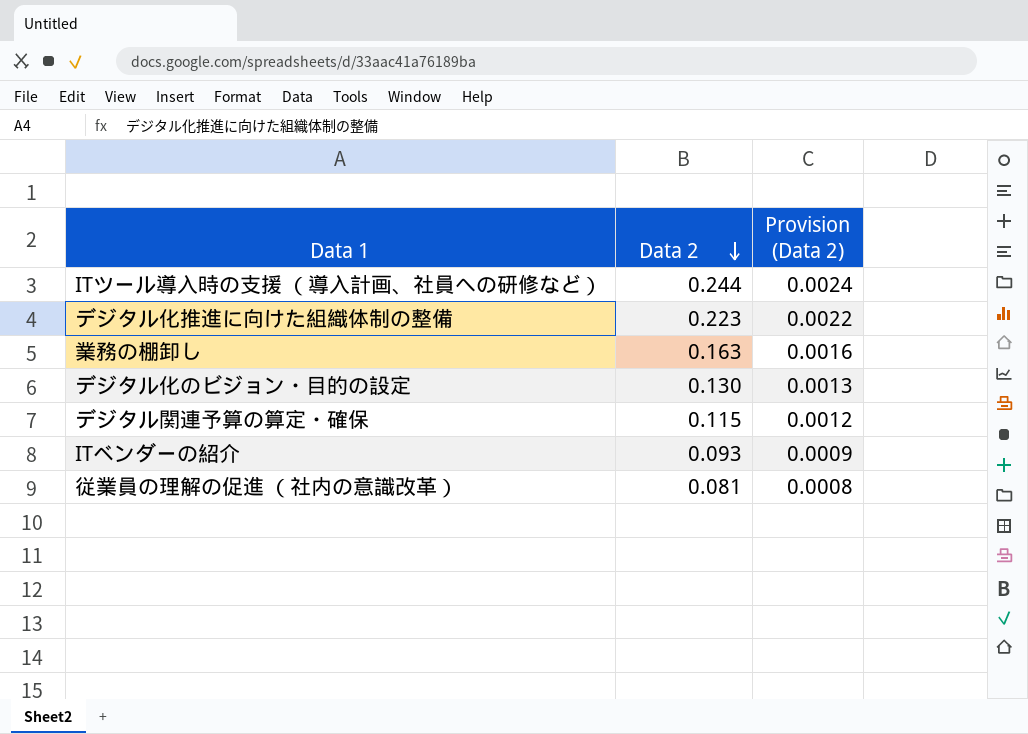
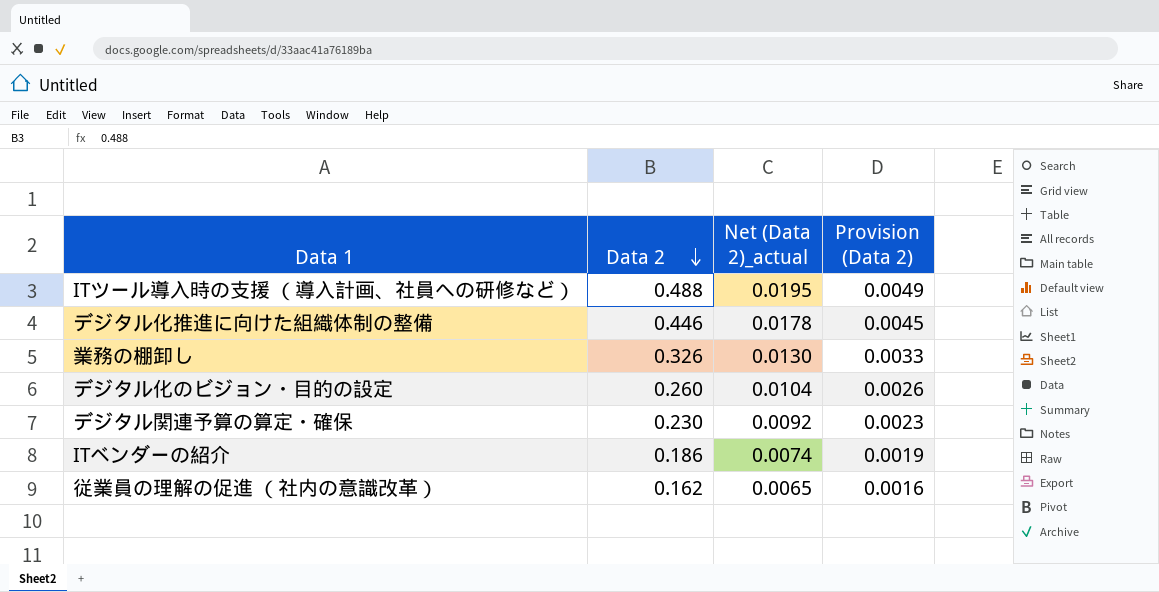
column Net (Data 2)_actual | formula: none -> [Data 2] * 0.04
ITツール導入時の支援 （導入計画、社員への研修など） | Data 2: 0.244 -> 0.488
ITツール導入時の支援 （導入計画、社員への研修など） | Provision (Data 2): 0.0024 -> 0.0049
デジタル化推進に向けた組織体制の整備 | Data 2: 0.223 -> 0.446
デジタル化推進に向けた組織体制の整備 | Provision (Data 2): 0.0022 -> 0.0045
業務の棚卸し | Data 2: 0.163 -> 0.326
業務の棚卸し | Provision (Data 2): 0.0016 -> 0.0033
デジタル化のビジョン・目的の設定 | Data 2: 0.130 -> 0.260
デジタル化のビジョン・目的の設定 | Provision (Data 2): 0.0013 -> 0.0026
デジタル関連予算の算定・確保 | Data 2: 0.115 -> 0.230
デジタル関連予算の算定・確保 | Provision (Data 2): 0.0012 -> 0.0023
ITベンダーの紹介 | Data 2: 0.093 -> 0.186
ITベンダーの紹介 | Provision (Data 2): 0.0009 -> 0.0019
従業員の理解の促進 （社内の意識改革） | Data 2: 0.081 -> 0.162
従業員の理解の促進 （社内の意識改革） | Provision (Data 2): 0.0008 -> 0.0016

